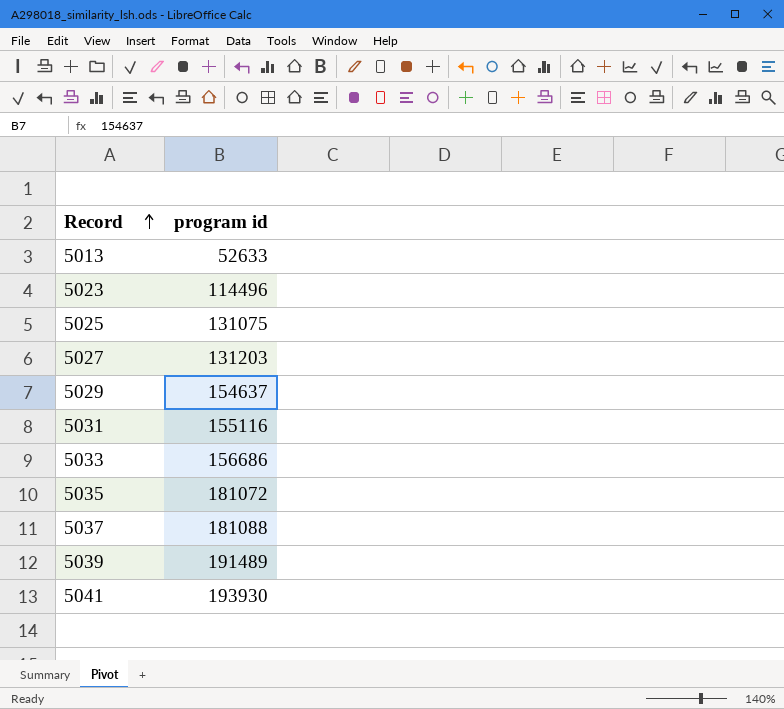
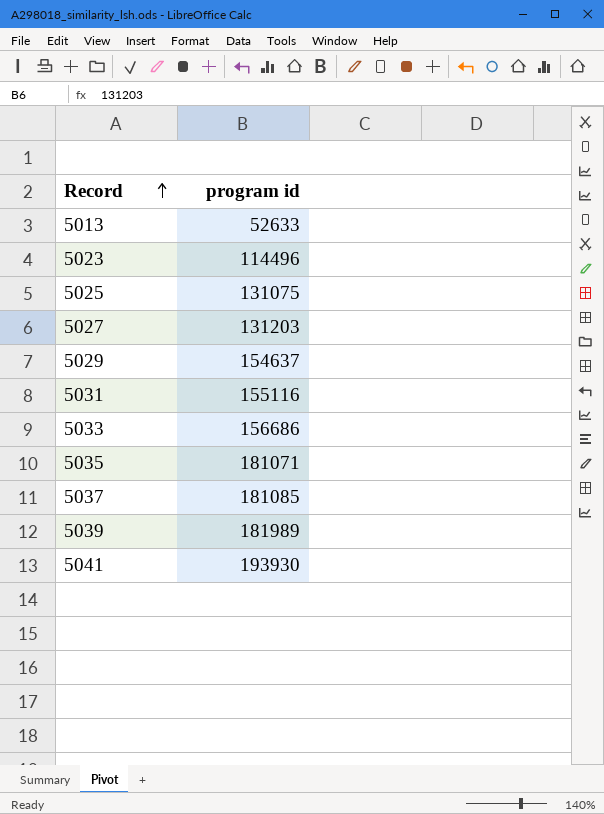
5035 | program id: 181072 -> 181071
5037 | program id: 181088 -> 181085
5039 | program id: 191489 -> 181989

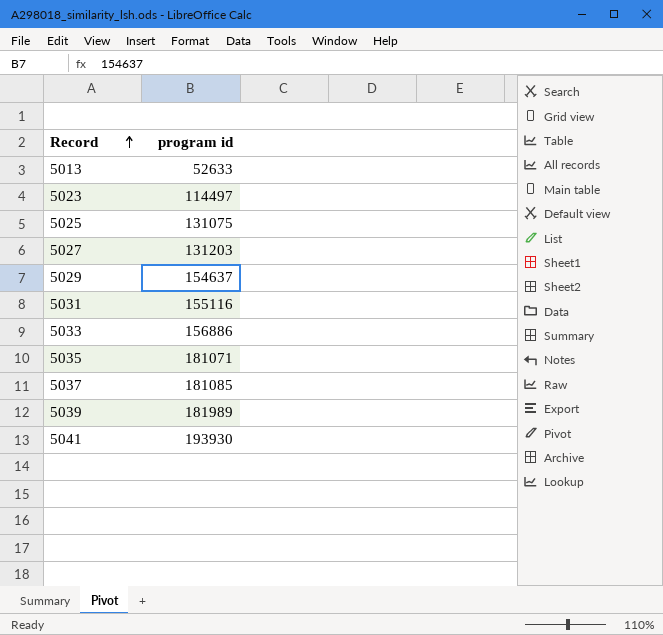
5023 | program id: 114496 -> 114497
5033 | program id: 156686 -> 156886

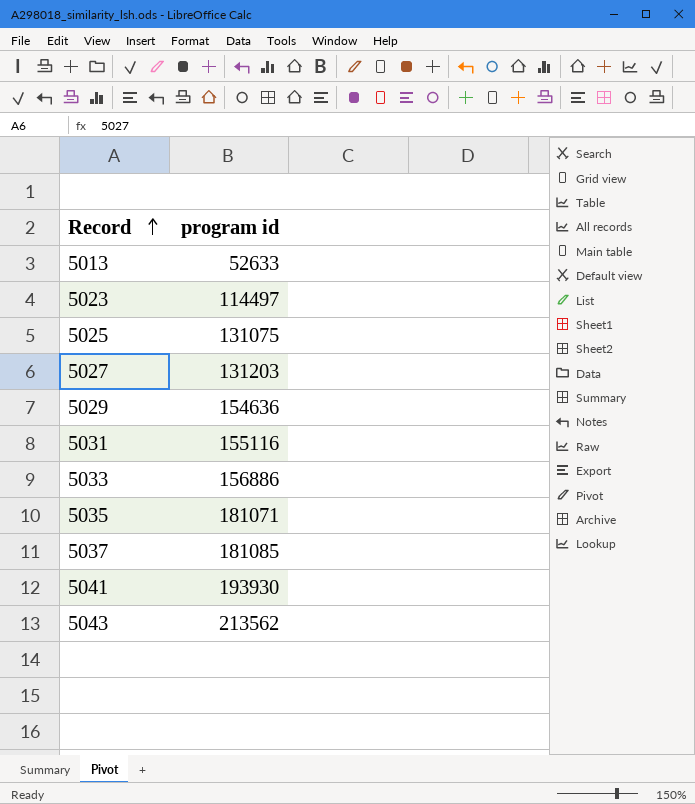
row 5039: 181989 -> none
5029 | program id: 154637 -> 154636
row 5043: none -> 213562

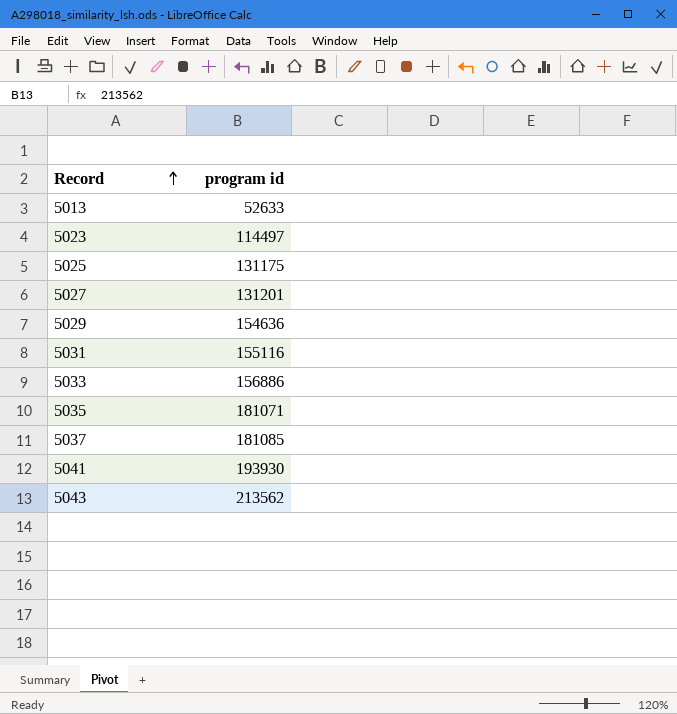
5025 | program id: 131075 -> 131175
5027 | program id: 131203 -> 131201

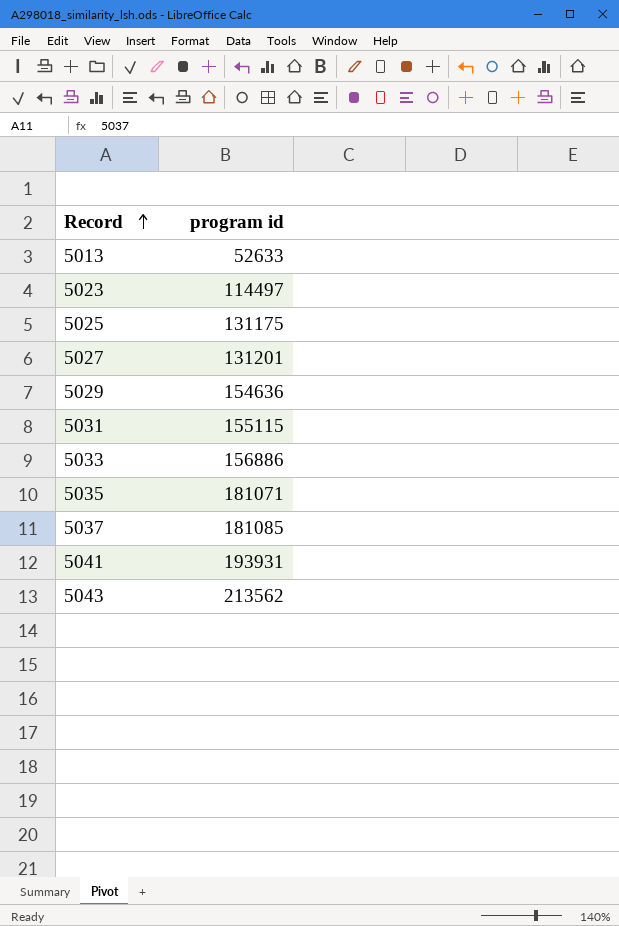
5031 | program id: 155116 -> 155115
5041 | program id: 193930 -> 193931

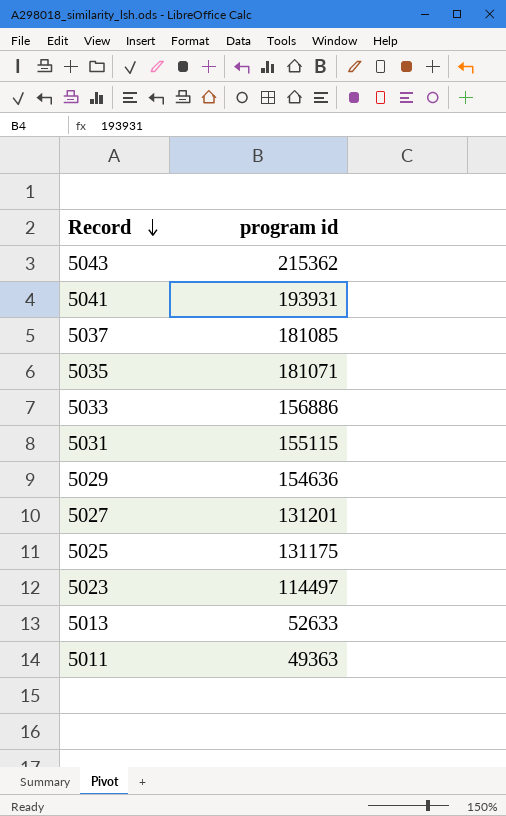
row order: Record ascending -> Record descending
5043 | program id: 213562 -> 215362
row 5011: none -> 49363

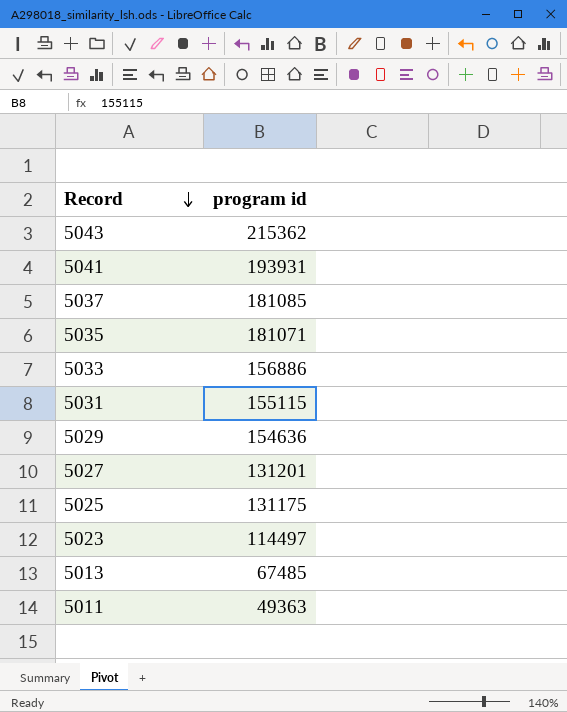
5013 | program id: 52633 -> 67485

